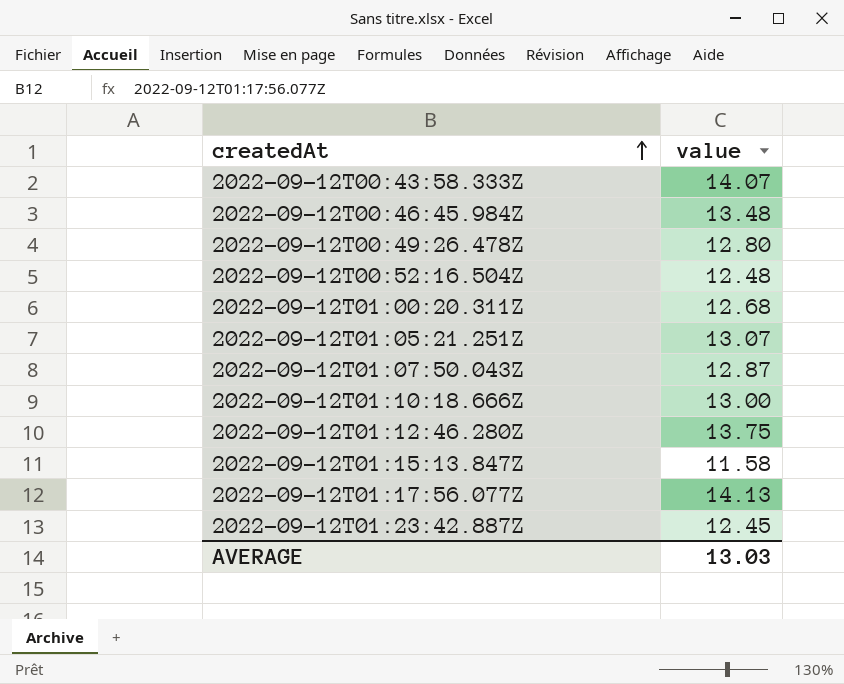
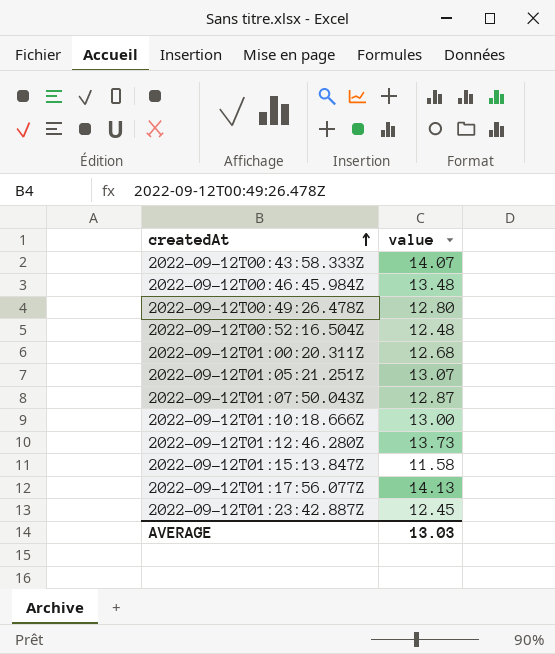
2022-09-12T01:12:46.280Z | value: 13.75 -> 13.73

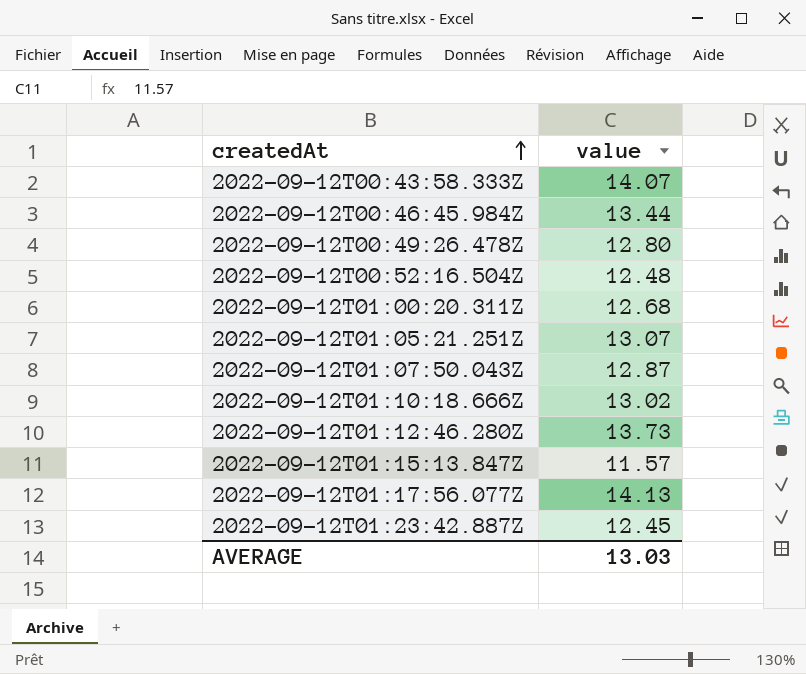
2022-09-12T00:46:45.984Z | value: 13.48 -> 13.44
2022-09-12T01:10:18.666Z | value: 13.00 -> 13.02
2022-09-12T01:15:13.847Z | value: 11.58 -> 11.57

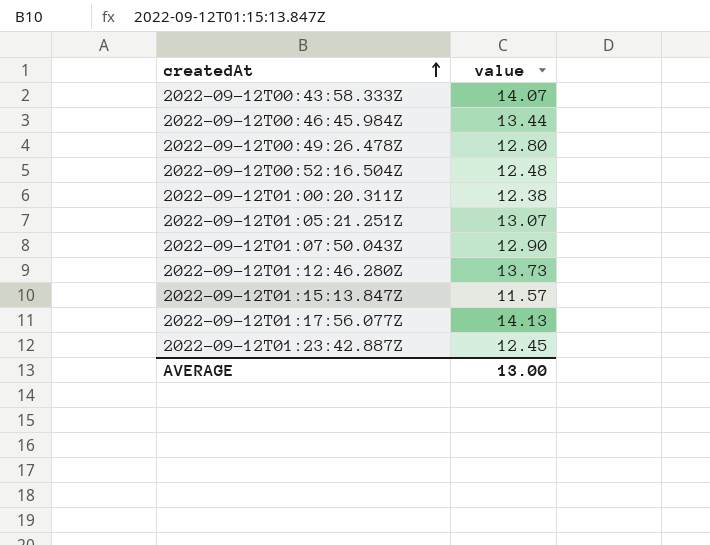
row 2022-09-12T01:10:18.666Z: 13.02 -> none
2022-09-12T01:00:20.311Z | value: 12.68 -> 12.38
2022-09-12T01:07:50.043Z | value: 12.87 -> 12.90
AVERAGE | value: 13.03 -> 13.00

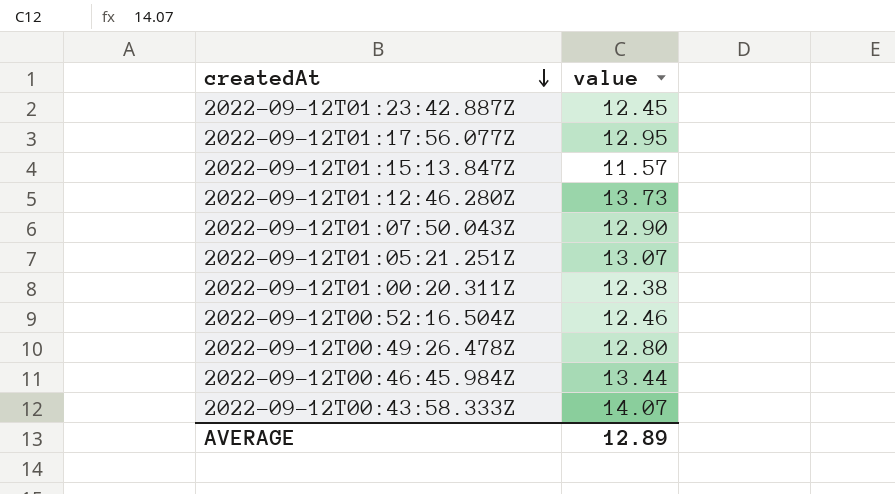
row order: createdAt ascending -> createdAt descending
2022-09-12T01:17:56.077Z | value: 14.13 -> 12.95
2022-09-12T00:52:16.504Z | value: 12.48 -> 12.46
AVERAGE | value: 13.00 -> 12.89

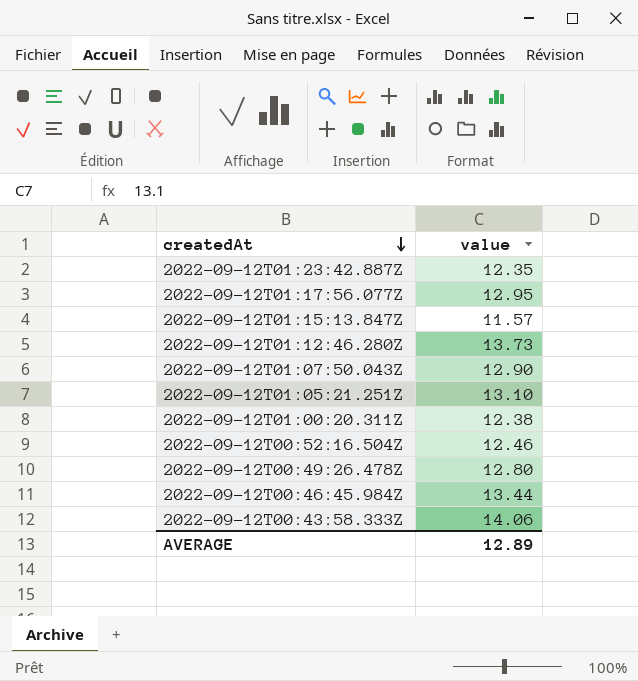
2022-09-12T01:23:42.887Z | value: 12.45 -> 12.35
2022-09-12T01:05:21.251Z | value: 13.07 -> 13.10
2022-09-12T00:43:58.333Z | value: 14.07 -> 14.06

